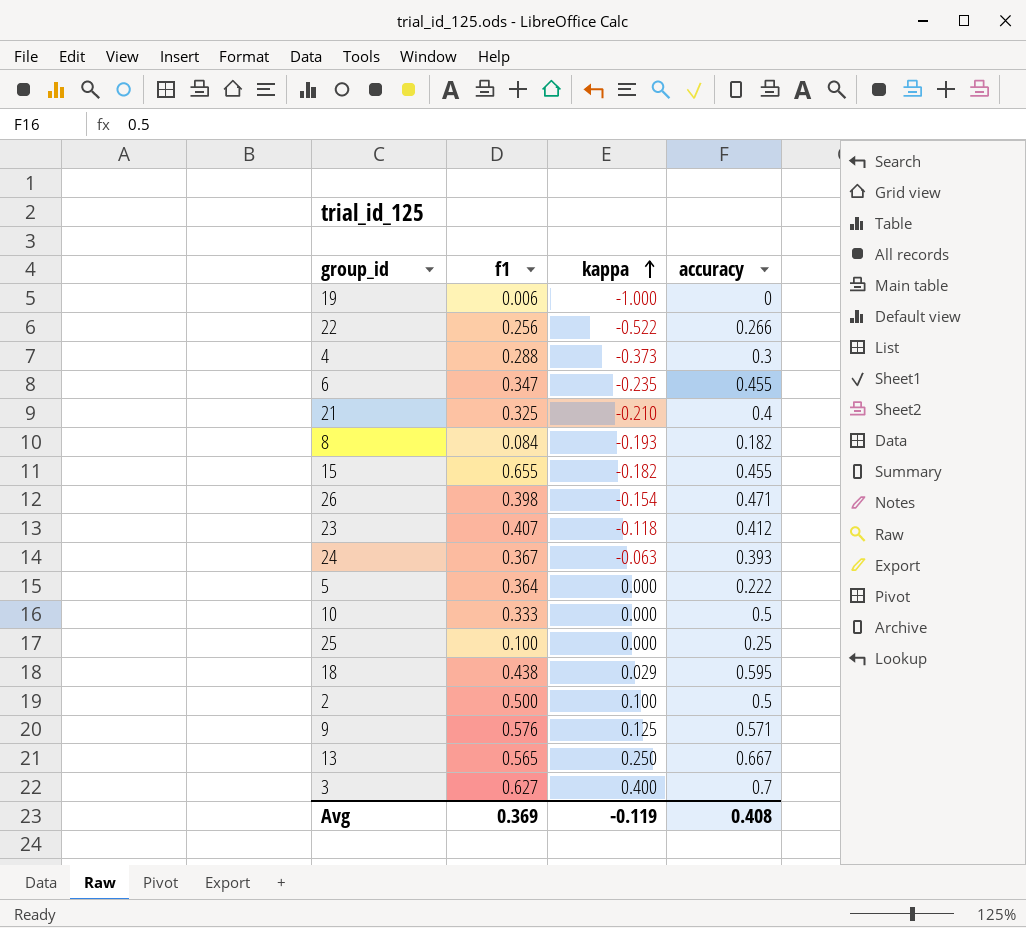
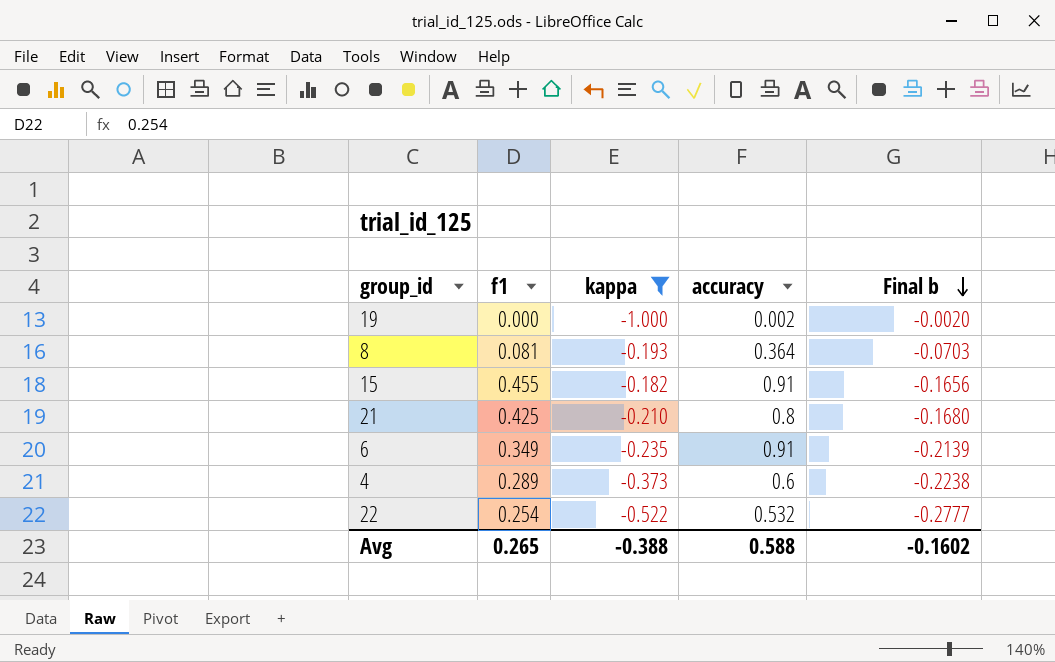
filter: none -> kappa <= -0.182
row order: kappa ascending -> Final b descending
column Final b | formula: none -> [kappa] * [accuracy]
19 | f1: 0.006 -> 0.000
19 | accuracy: 0 -> 0.002
8 | f1: 0.084 -> 0.081
8 | accuracy: 0.182 -> 0.364
15 | f1: 0.655 -> 0.455
15 | accuracy: 0.455 -> 0.91
21 | f1: 0.325 -> 0.425
21 | accuracy: 0.4 -> 0.8
6 | f1: 0.347 -> 0.349
6 | accuracy: 0.455 -> 0.91
4 | f1: 0.288 -> 0.289
4 | accuracy: 0.3 -> 0.6
22 | f1: 0.256 -> 0.254
22 | accuracy: 0.266 -> 0.532
Avg | f1: 0.369 -> 0.265
Avg | kappa: -0.119 -> -0.388
Avg | accuracy: 0.408 -> 0.588

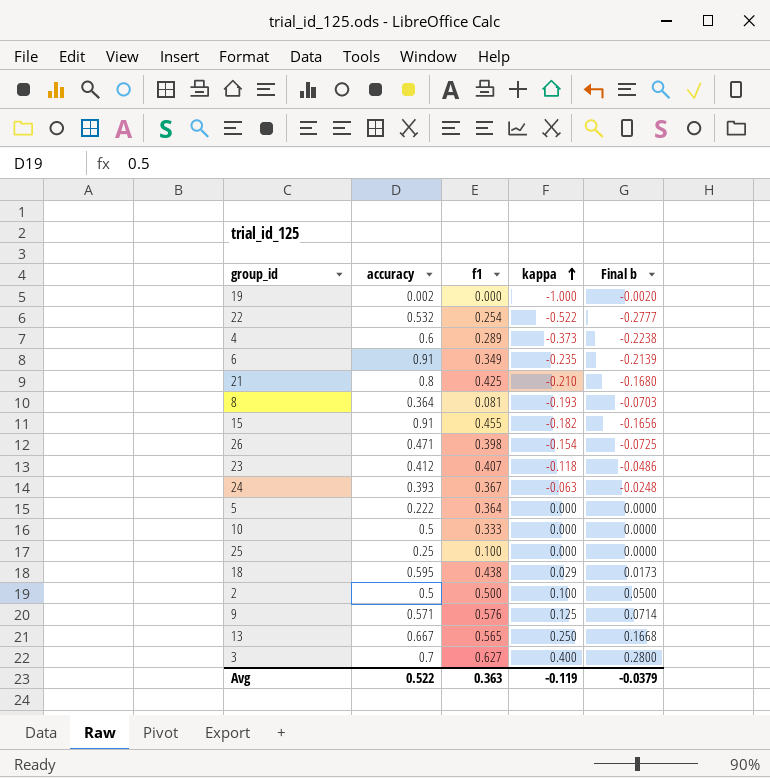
filter: kappa <= -0.182 -> none
row order: Final b descending -> kappa ascending
column accuracy | position: 4 -> 2
Avg | accuracy: 0.588 -> 0.522
Avg | f1: 0.265 -> 0.363
Avg | kappa: -0.388 -> -0.119
Avg | Final b: -0.1602 -> -0.0379

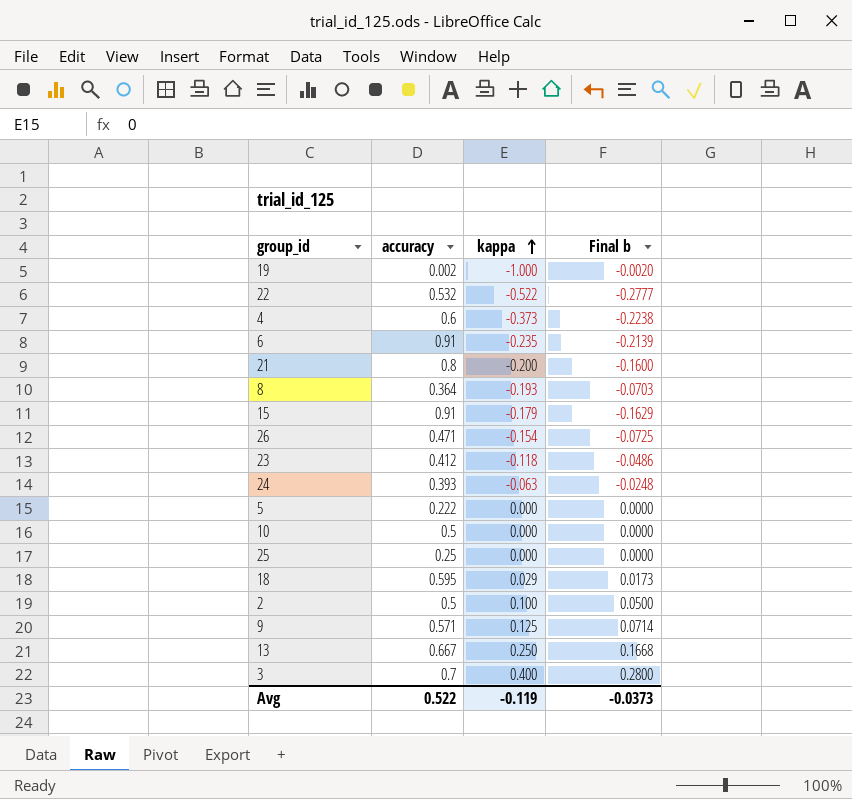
column f1 | position: 3 -> none
21 | kappa: -0.210 -> -0.200
21 | Final b: -0.1680 -> -0.1600
15 | kappa: -0.182 -> -0.179
15 | Final b: -0.1656 -> -0.1629
Avg | Final b: -0.0379 -> -0.0373

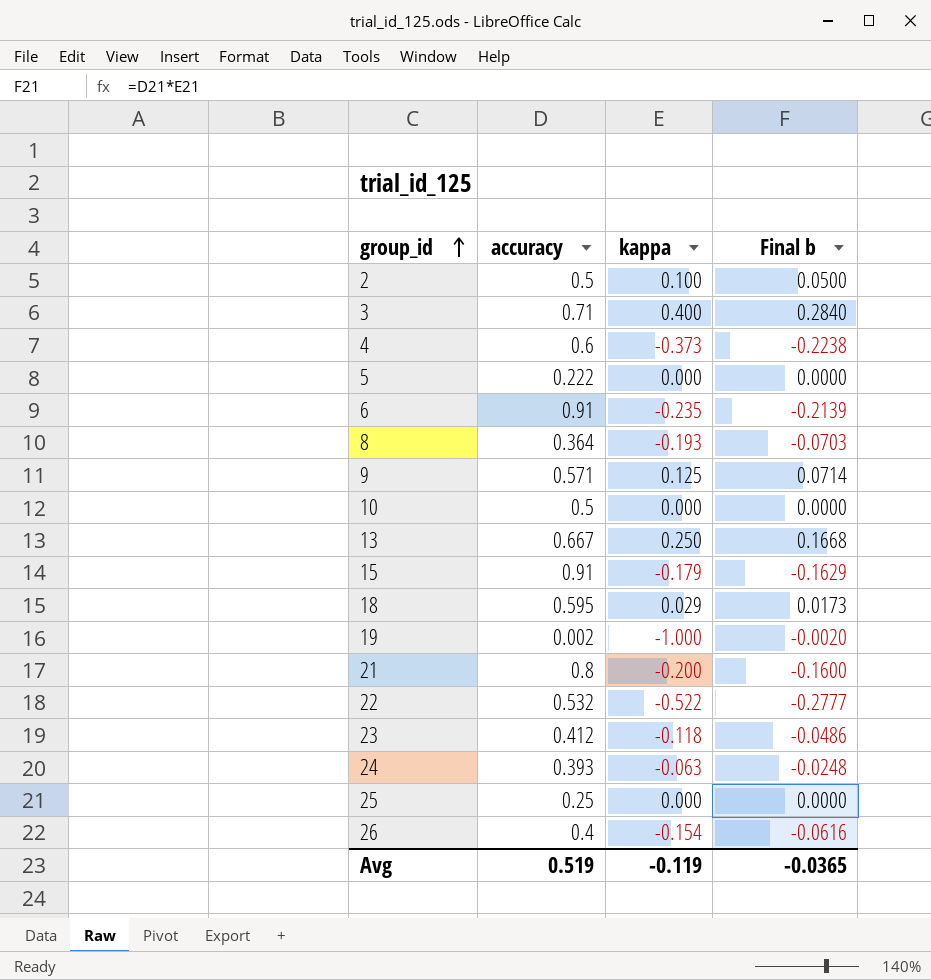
row order: kappa ascending -> group_id ascending
3 | accuracy: 0.7 -> 0.71
3 | Final b: 0.2800 -> 0.2840
26 | accuracy: 0.471 -> 0.4
26 | Final b: -0.0725 -> -0.0616
Avg | accuracy: 0.522 -> 0.519
Avg | Final b: -0.0373 -> -0.0365

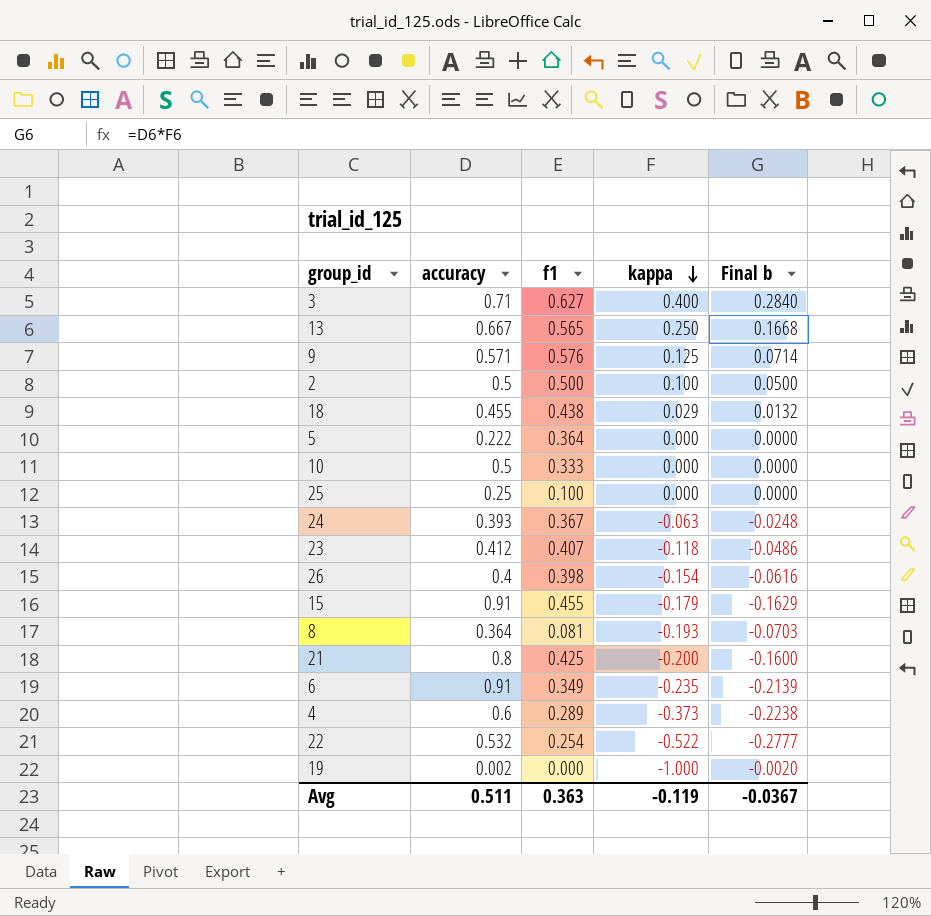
row order: group_id ascending -> kappa descending
column f1 | position: none -> 3
18 | accuracy: 0.595 -> 0.455
18 | Final b: 0.0173 -> 0.0132
Avg | accuracy: 0.519 -> 0.511
Avg | Final b: -0.0365 -> -0.0367

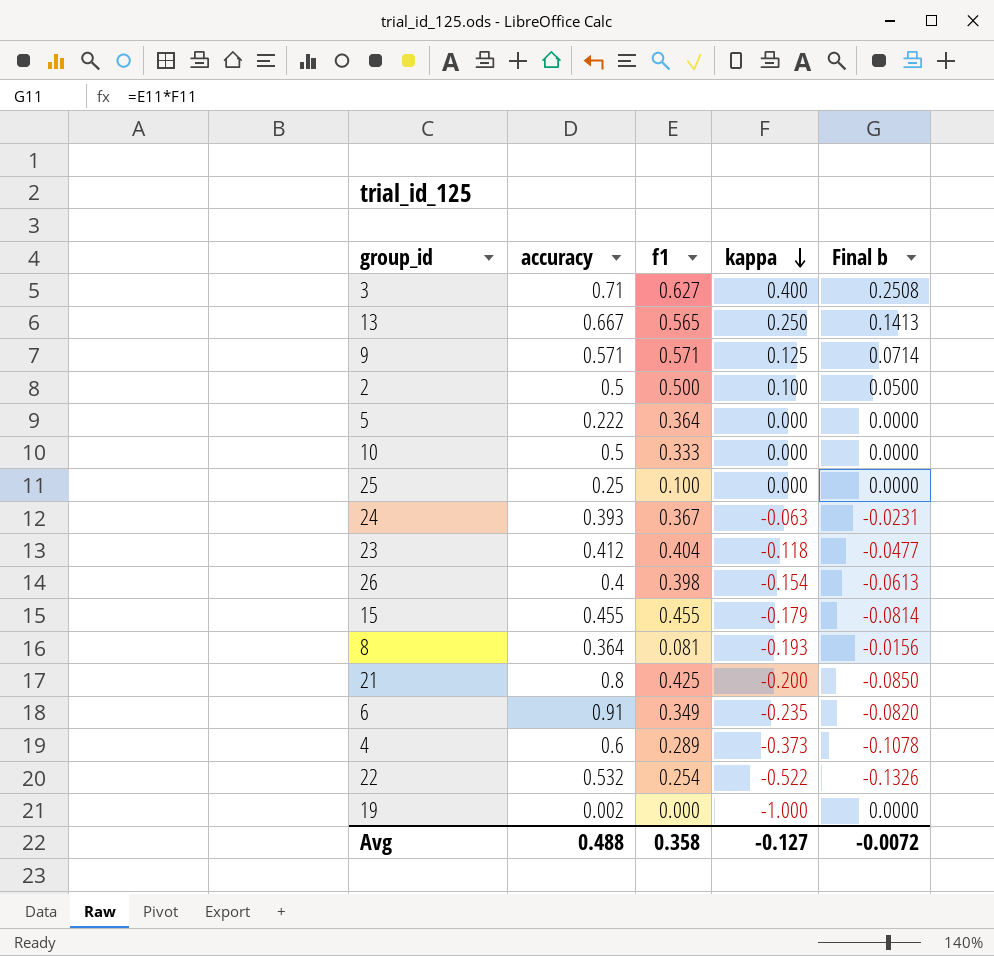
column Final b | formula: [accuracy] * [kappa] -> [f1] * [kappa]
row 18: 0.455 | 0.438 | 0.029 | 0.0132 -> none
9 | f1: 0.576 -> 0.571
23 | f1: 0.407 -> 0.404
15 | accuracy: 0.91 -> 0.455
Avg | accuracy: 0.511 -> 0.488
Avg | f1: 0.363 -> 0.358
Avg | kappa: -0.119 -> -0.127
Avg | Final b: -0.0367 -> -0.0072

